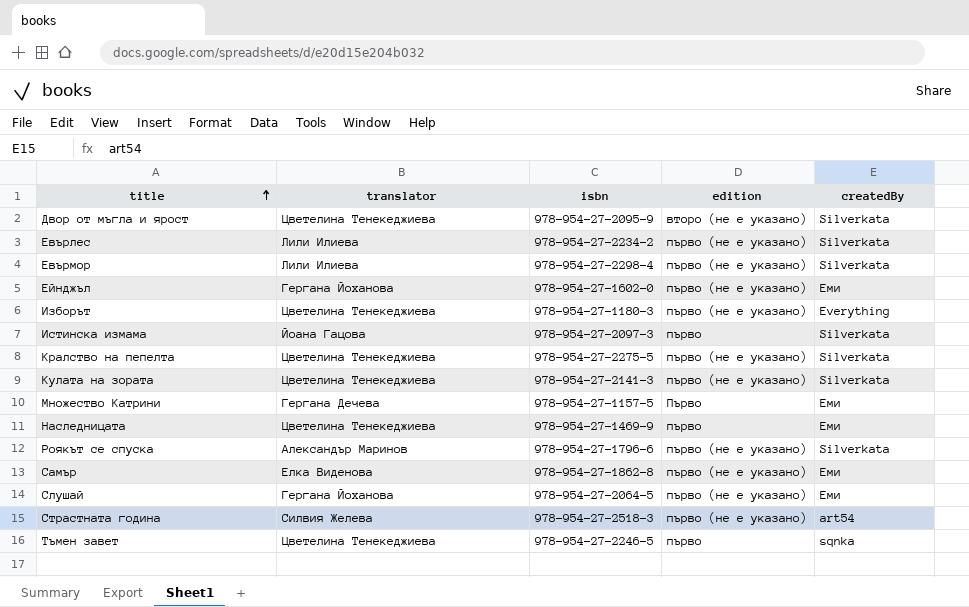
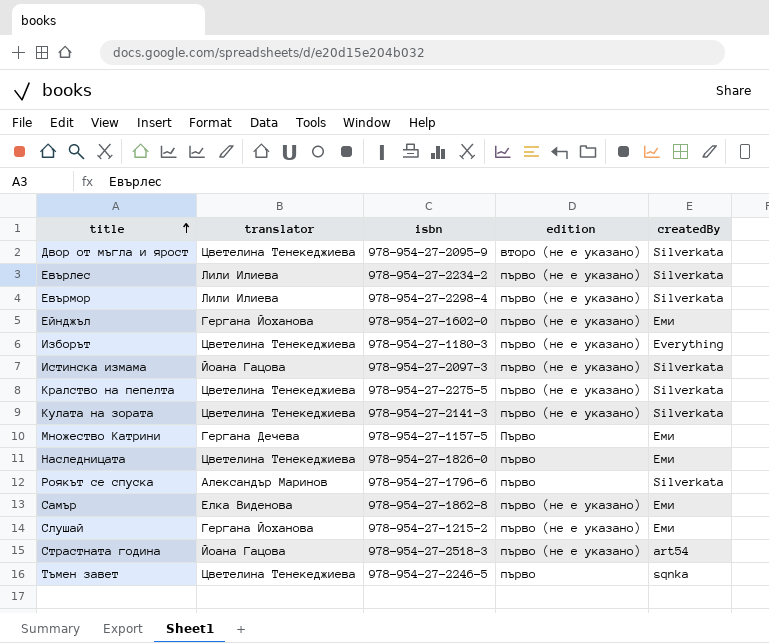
Истинска измама | edition: първо -> първо (не е указано)
Наследницата | isbn: 978-954-27-1469-9 -> 978-954-27-1826-0
Роякът се спуска | edition: първо (не е указано) -> първо
Слушай | isbn: 978-954-27-2064-5 -> 978-954-27-1215-2
Страстната година | translator: Силвия Желева -> Йоана Гацова

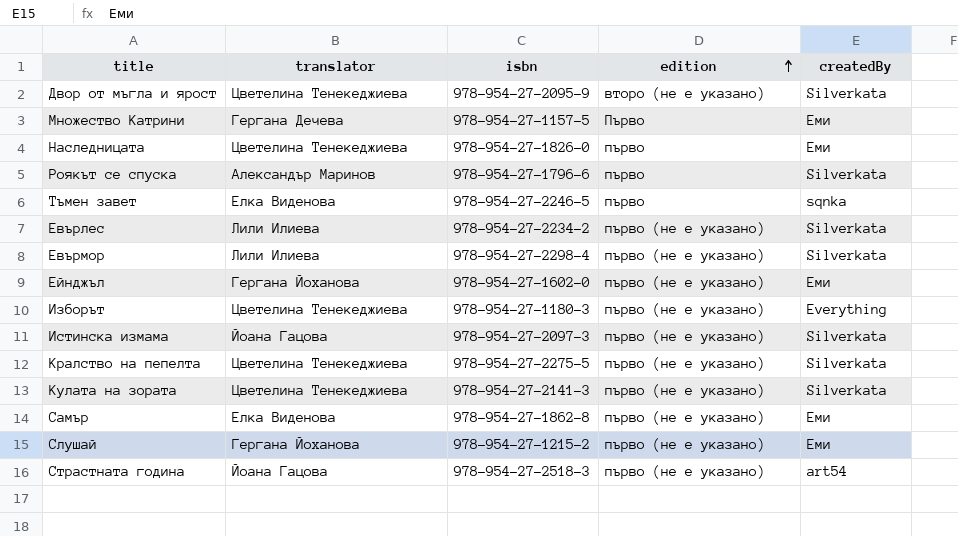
row order: title ascending -> edition ascending
Тъмен завет | translator: Цветелина Тенекеджиева -> Елка Виденова

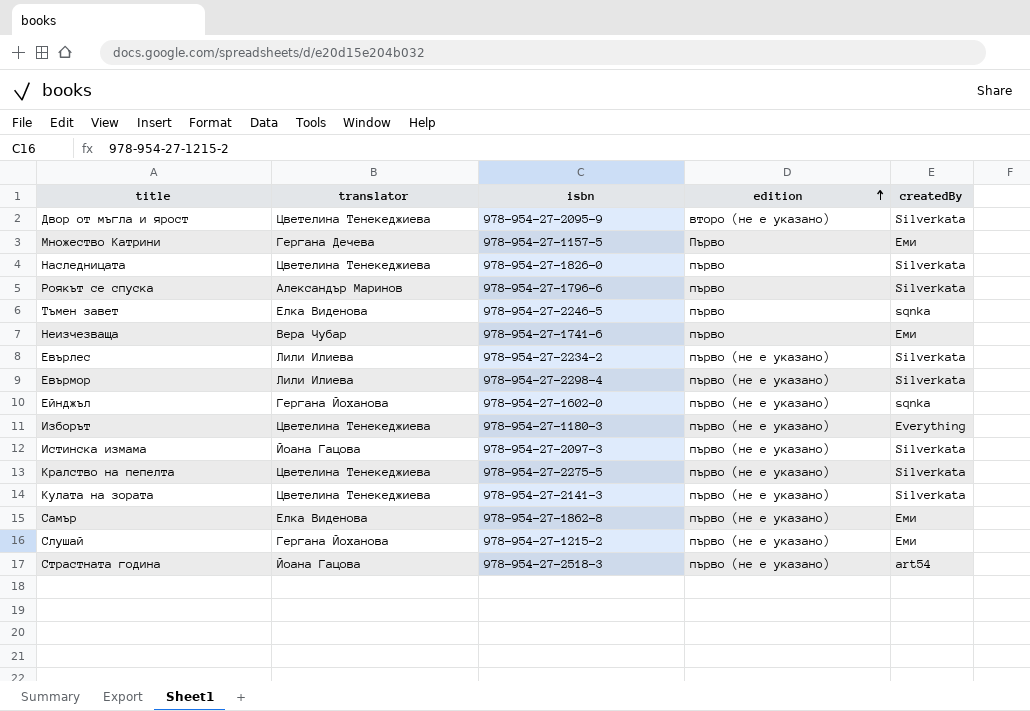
Наследницата | createdBy: Еми -> Silverkata
row Неизчезваща: none -> Вера Чубар | 978-954-27-1741-6 | първо | Еми
Ейнджъл | createdBy: Еми -> sqnka

